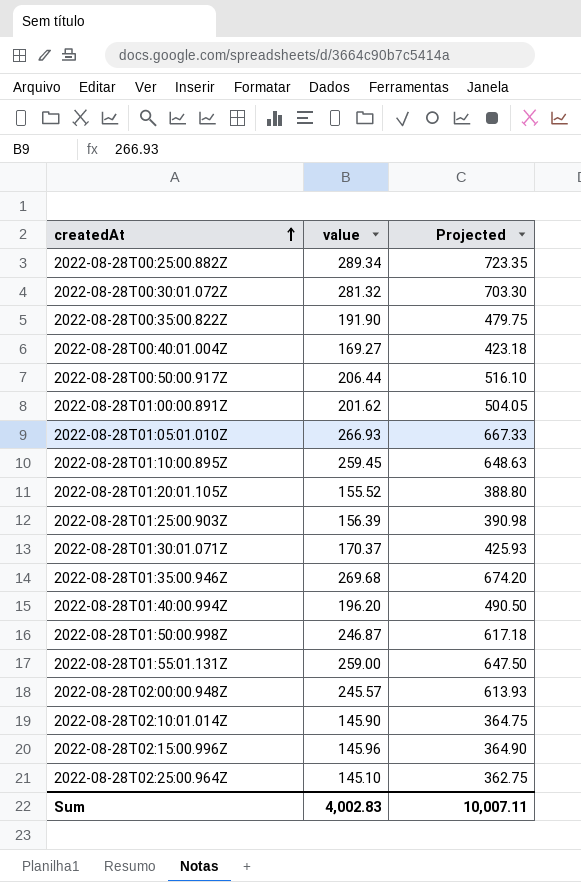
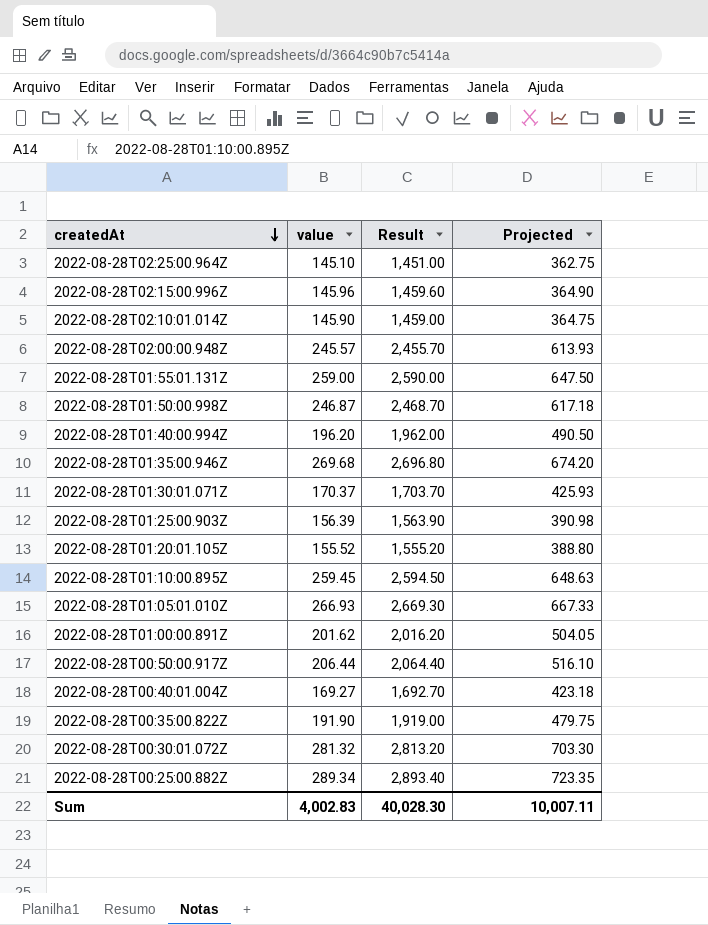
row order: createdAt ascending -> createdAt descending
column Result | formula: none -> [value] * 10

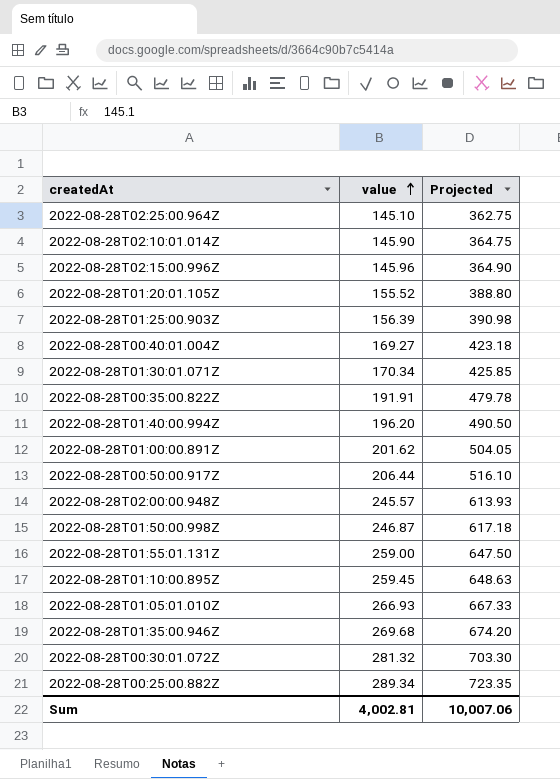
row order: createdAt descending -> value ascending
column Result | formula: [value] * 10 -> none
2022-08-28T01:30:01.071Z | value: 170.37 -> 170.34
2022-08-28T01:30:01.071Z | Projected: 425.93 -> 425.85
2022-08-28T00:35:00.822Z | value: 191.90 -> 191.91
2022-08-28T00:35:00.822Z | Projected: 479.75 -> 479.78
Sum | value: 4,002.83 -> 4,002.81
Sum | Projected: 10,007.11 -> 10,007.06

